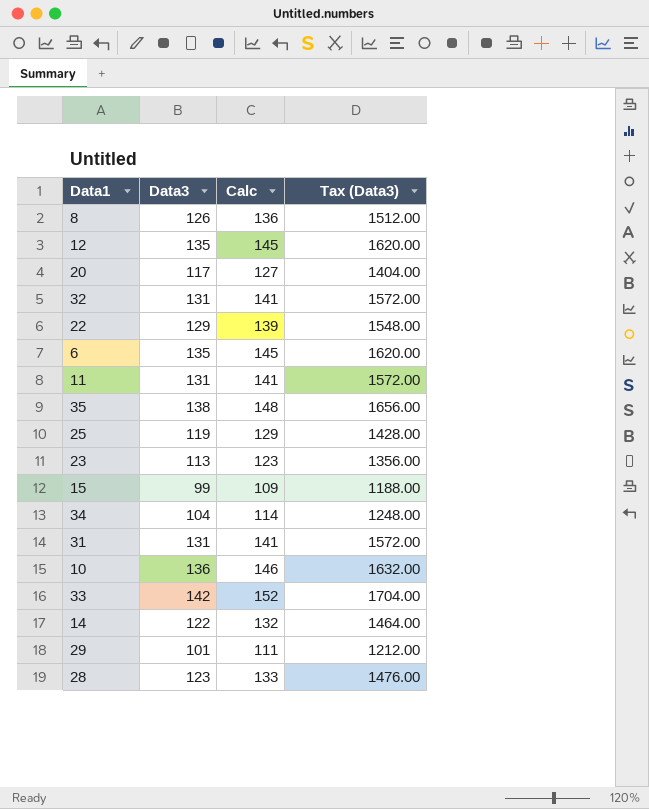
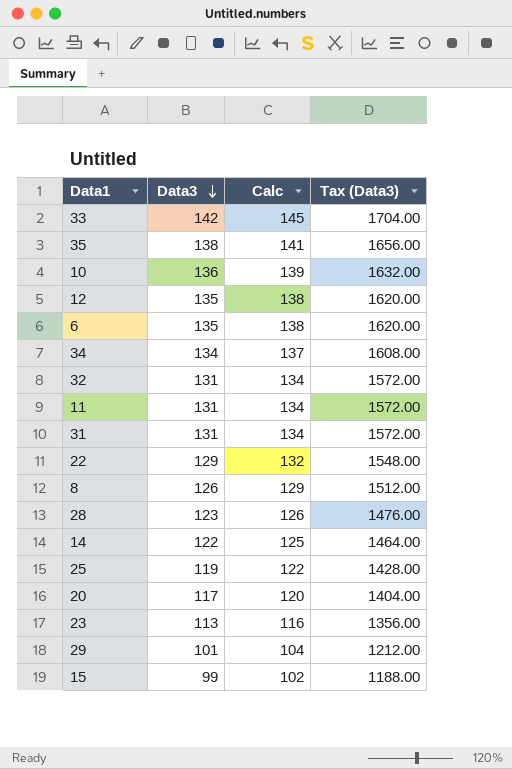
row order: none -> Data3 descending
column Calc | formula: [Data3] + 10 -> [Data3] + 3
34 | Data3: 104 -> 134
34 | Tax (Data3): 1248.00 -> 1608.00

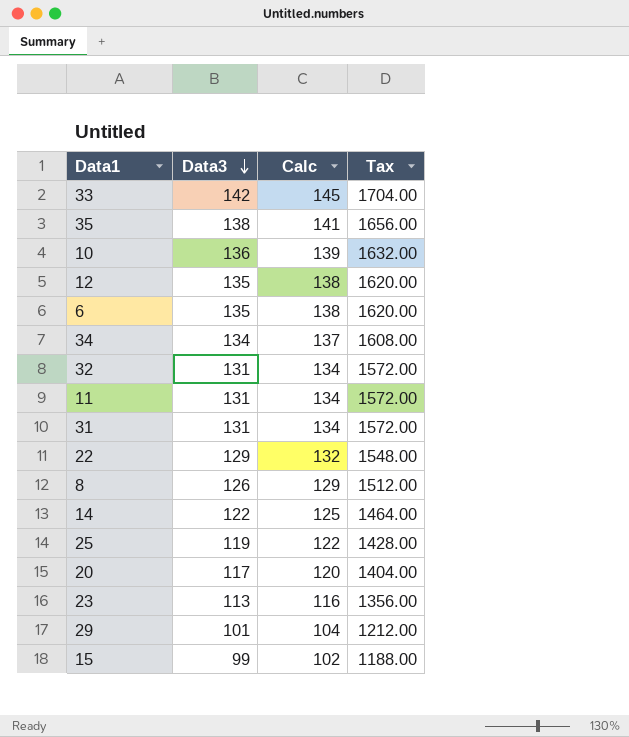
column name: Tax (Data3) -> Tax
row 28: 123 | 126 | 1476.00 -> none

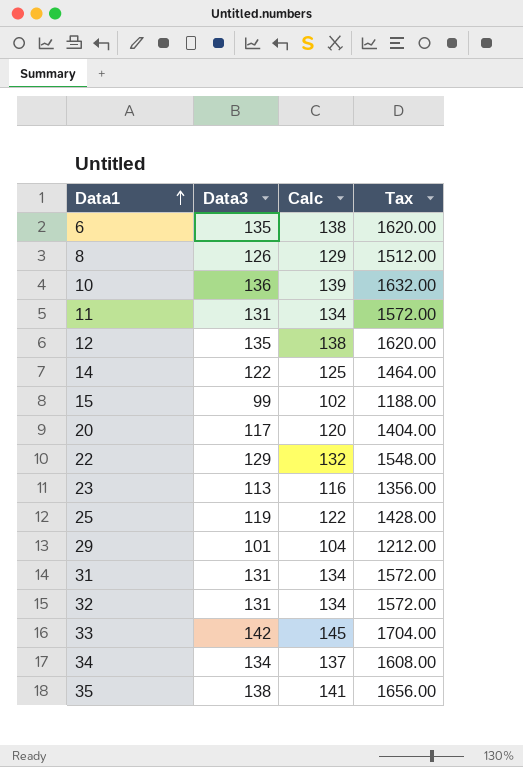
row order: Data3 descending -> Data1 ascending

